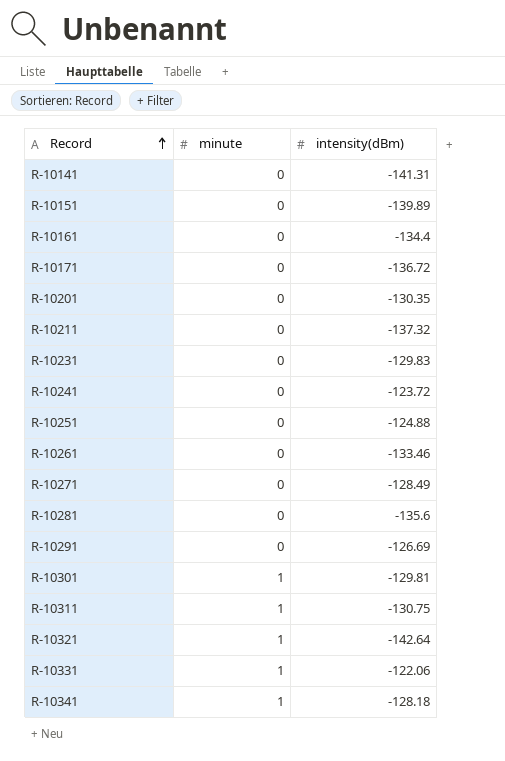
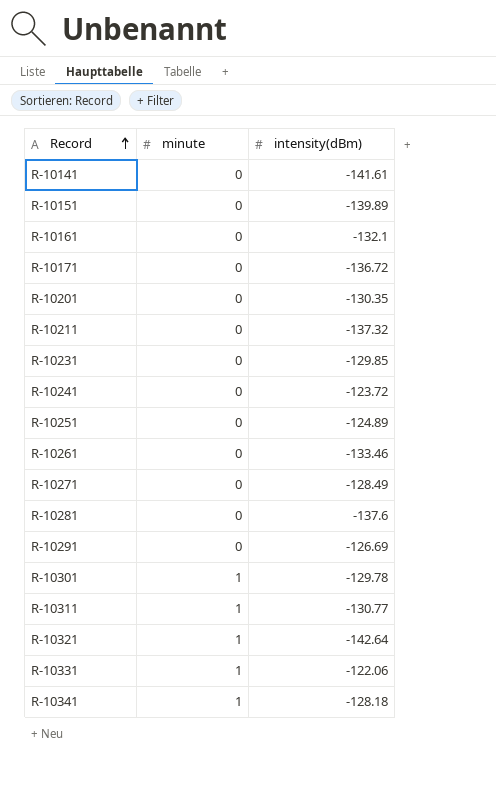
R-10141 | intensity(dBm): -141.31 -> -141.61
R-10161 | intensity(dBm): -134.4 -> -132.1
R-10231 | intensity(dBm): -129.83 -> -129.85
R-10251 | intensity(dBm): -124.88 -> -124.89
R-10281 | intensity(dBm): -135.6 -> -137.6
R-10301 | intensity(dBm): -129.81 -> -129.78
R-10311 | intensity(dBm): -130.75 -> -130.77

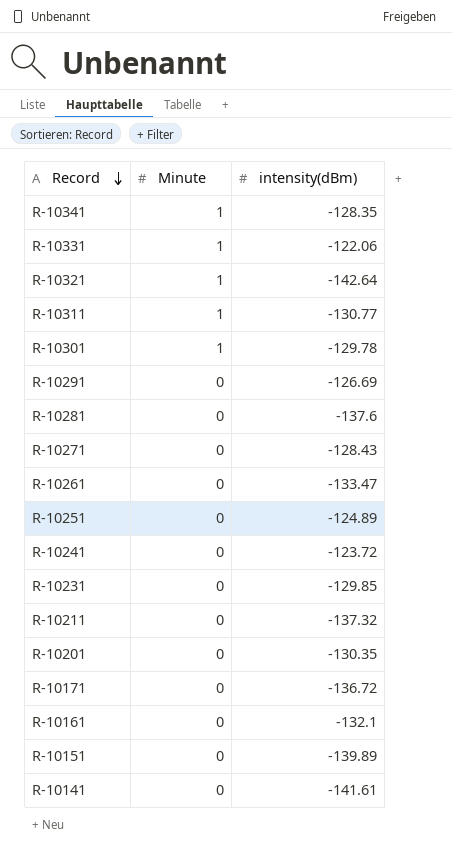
row order: Record ascending -> Record descending
column name: minute -> Minute
R-10341 | intensity(dBm): -128.18 -> -128.35
R-10271 | intensity(dBm): -128.49 -> -128.43
R-10261 | intensity(dBm): -133.46 -> -133.47

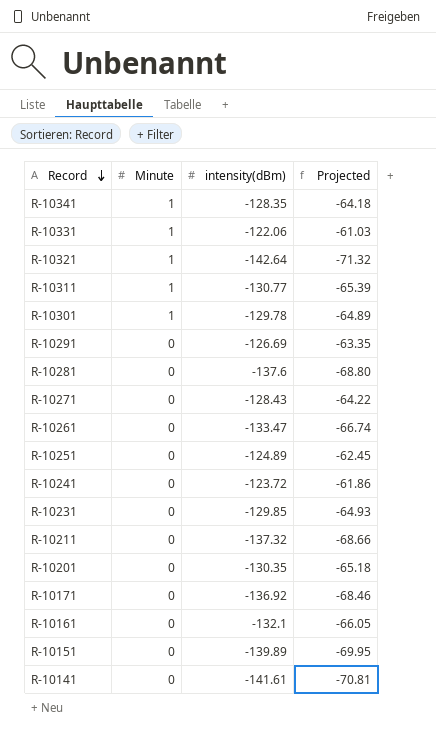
column Projected | formula: none -> [intensity(dBm)] * 0.5
R-10171 | intensity(dBm): -136.72 -> -136.92

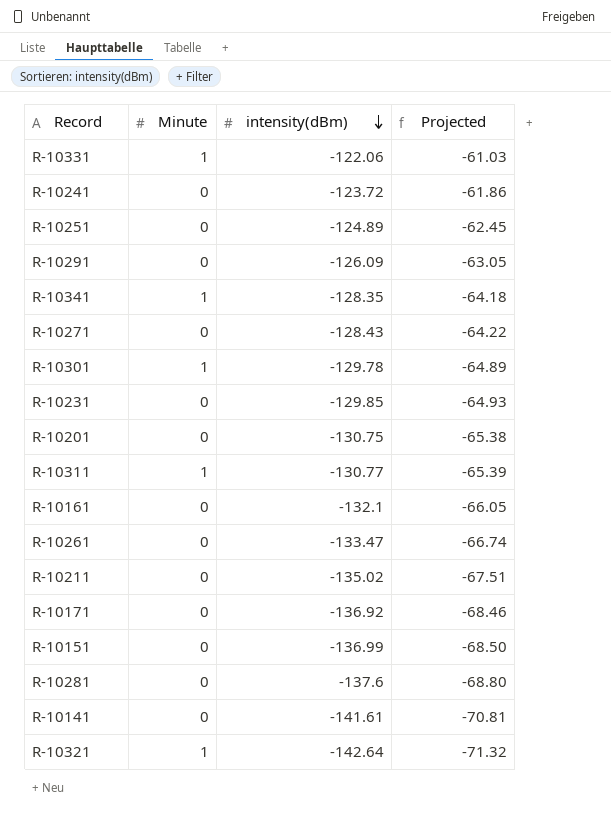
row order: Record descending -> intensity(dBm) descending
R-10291 | intensity(dBm): -126.69 -> -126.09
R-10291 | Projected: -63.35 -> -63.05
R-10201 | intensity(dBm): -130.35 -> -130.75
R-10201 | Projected: -65.18 -> -65.38
R-10211 | intensity(dBm): -137.32 -> -135.02
R-10211 | Projected: -68.66 -> -67.51
R-10151 | intensity(dBm): -139.89 -> -136.99
R-10151 | Projected: -69.95 -> -68.50

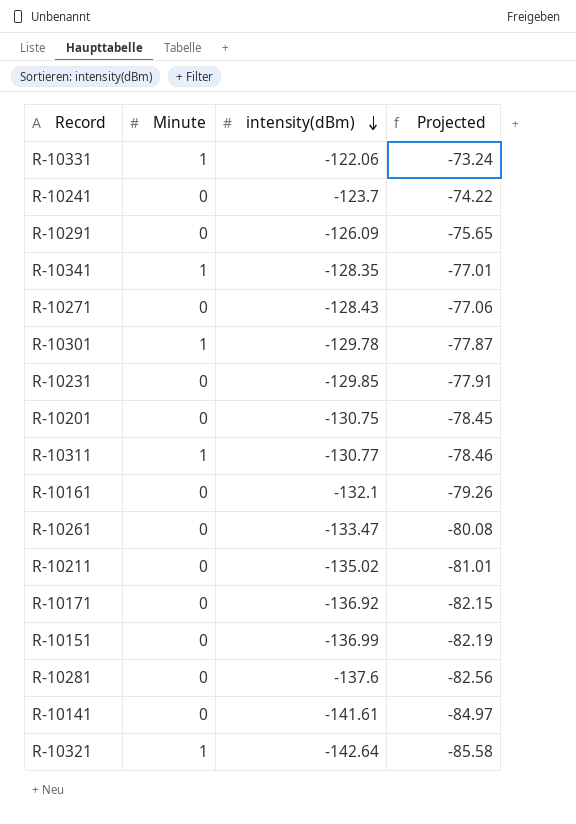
column Projected | formula: [intensity(dBm)] * 0.5 -> [intensity(dBm)] * 0.6
row R-10251: 0 | -124.89 | -62.45 -> none
R-10241 | intensity(dBm): -123.72 -> -123.7

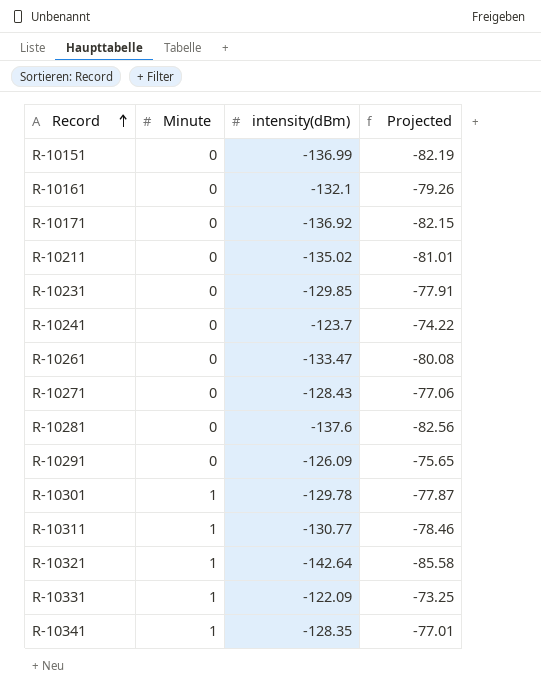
row order: intensity(dBm) descending -> Record ascending
row R-10201: 0 | -130.75 | -78.45 -> none
row R-10141: 0 | -141.61 | -84.97 -> none
R-10331 | intensity(dBm): -122.06 -> -122.09
R-10331 | Projected: -73.24 -> -73.25

